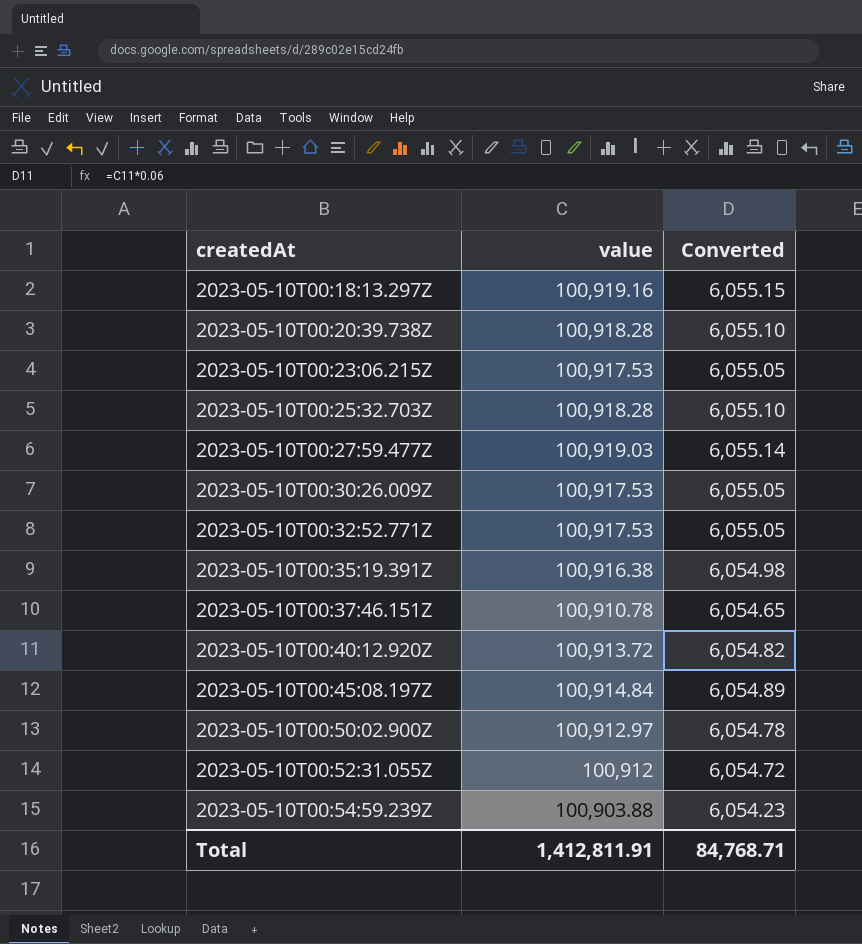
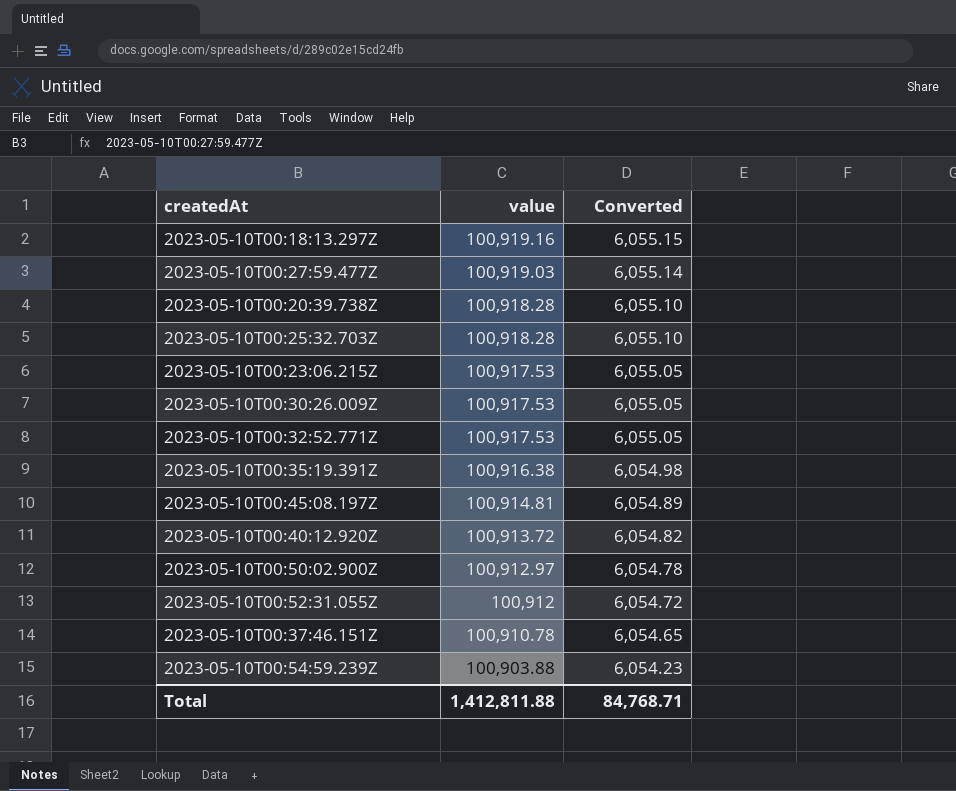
row order: createdAt ascending -> value descending
2023-05-10T00:45:08.197Z | value: 100,914.84 -> 100,914.81
Total | value: 1,412,811.91 -> 1,412,811.88

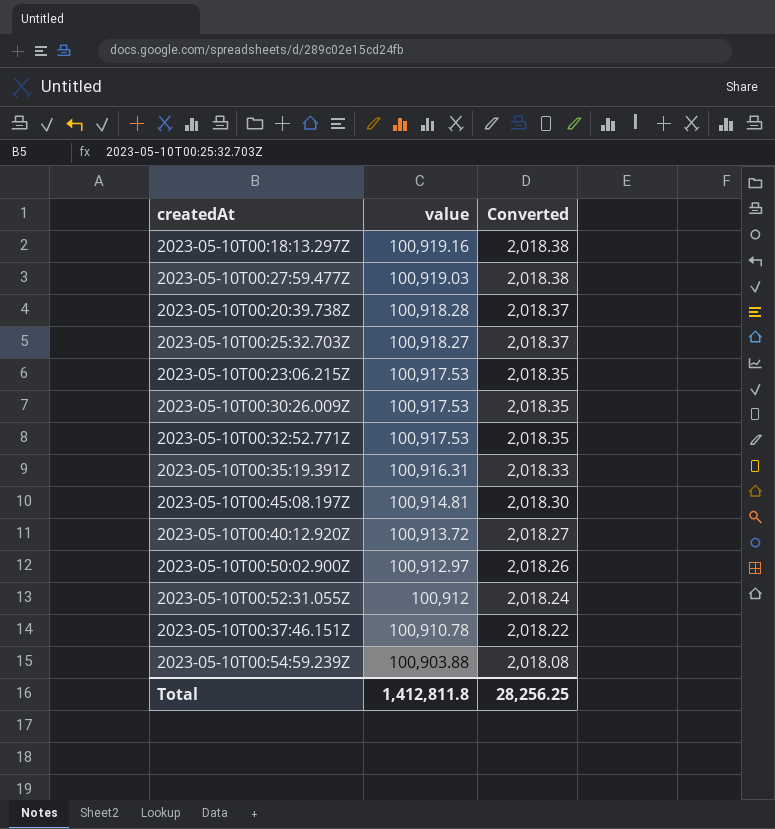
column Converted | formula: [value] * 0.06 -> [value] * 0.02
2023-05-10T00:25:32.703Z | value: 100,918.28 -> 100,918.27
2023-05-10T00:35:19.391Z | value: 100,916.38 -> 100,916.31
Total | value: 1,412,811.88 -> 1,412,811.8
Total | Converted: 84,768.71 -> 28,256.25

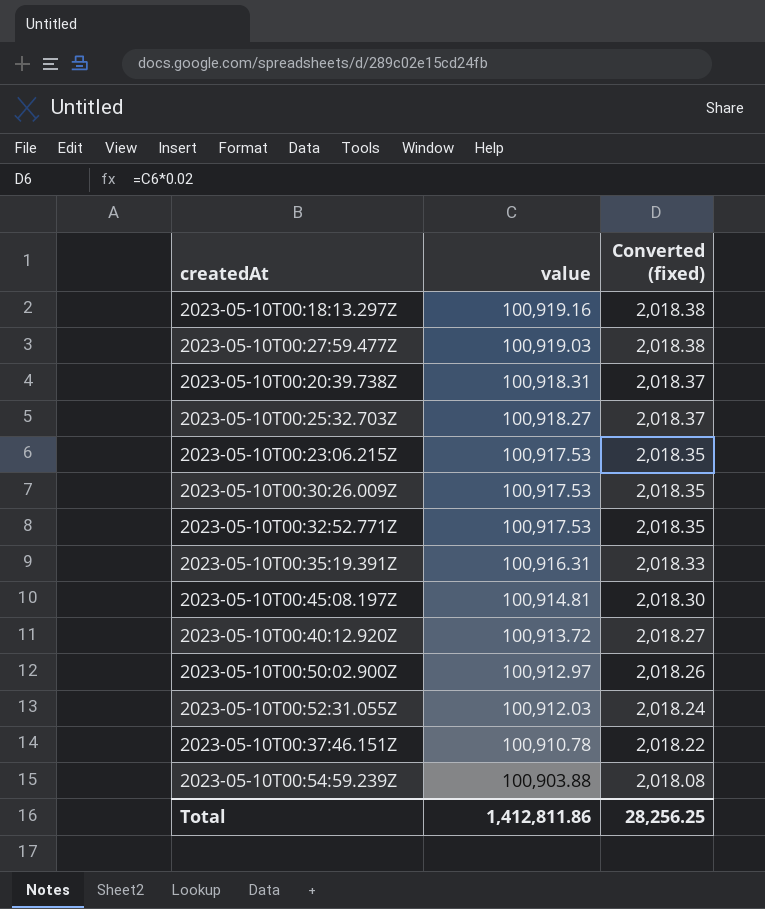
column name: Converted -> Converted (fixed)
2023-05-10T00:20:39.738Z | value: 100,918.28 -> 100,918.31
2023-05-10T00:52:31.055Z | value: 100,912 -> 100,912.03
Total | value: 1,412,811.8 -> 1,412,811.86

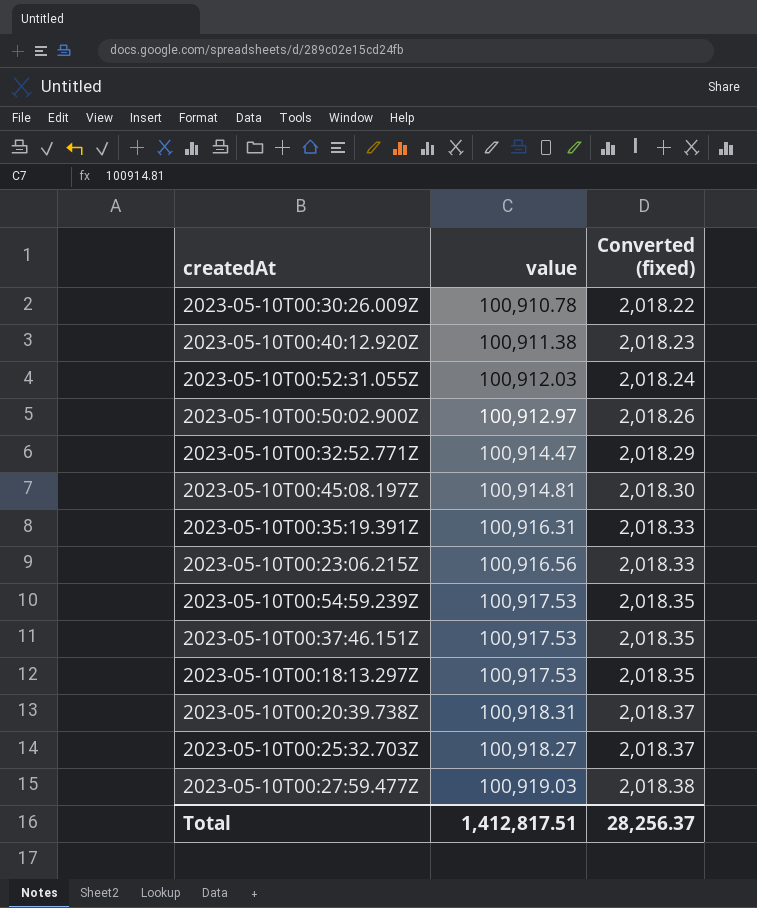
row order: value descending -> Converted (fixed) ascending
2023-05-10T00:30:26.009Z | value: 100,917.53 -> 100,910.78
2023-05-10T00:30:26.009Z | Converted (fixed): 2,018.35 -> 2,018.22
2023-05-10T00:40:12.920Z | value: 100,913.72 -> 100,911.38
2023-05-10T00:40:12.920Z | Converted (fixed): 2,018.27 -> 2,018.23
2023-05-10T00:32:52.771Z | value: 100,917.53 -> 100,914.47
2023-05-10T00:32:52.771Z | Converted (fixed): 2,018.35 -> 2,018.29
2023-05-10T00:23:06.215Z | value: 100,917.53 -> 100,916.56
2023-05-10T00:23:06.215Z | Converted (fixed): 2,018.35 -> 2,018.33
2023-05-10T00:54:59.239Z | value: 100,903.88 -> 100,917.53
2023-05-10T00:54:59.239Z | Converted (fixed): 2,018.08 -> 2,018.35
2023-05-10T00:37:46.151Z | value: 100,910.78 -> 100,917.53
2023-05-10T00:37:46.151Z | Converted (fixed): 2,018.22 -> 2,018.35
2023-05-10T00:18:13.297Z | value: 100,919.16 -> 100,917.53
2023-05-10T00:18:13.297Z | Converted (fixed): 2,018.38 -> 2,018.35
Total | value: 1,412,811.86 -> 1,412,817.51
Total | Converted (fixed): 28,256.25 -> 28,256.37

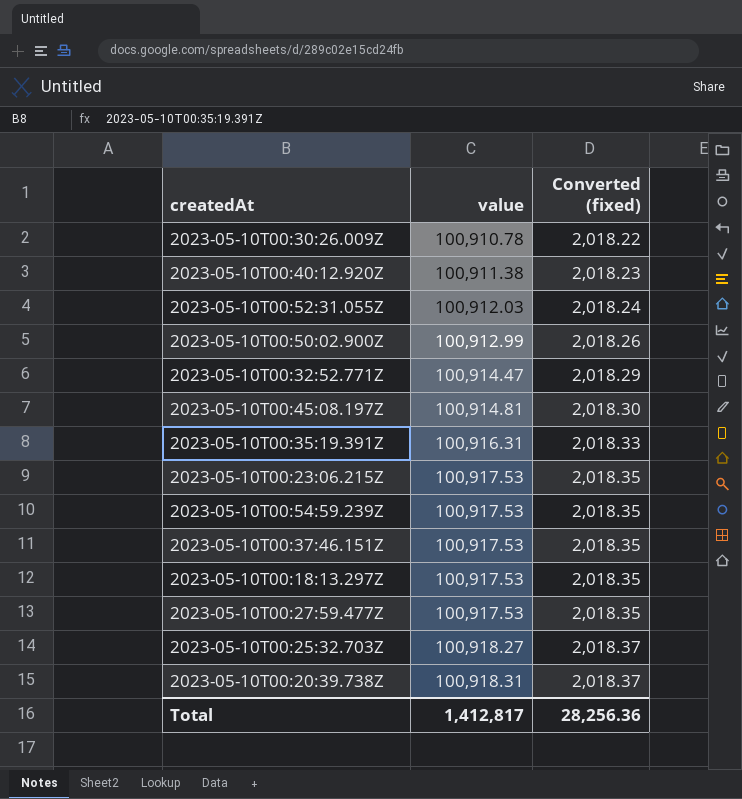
row order: Converted (fixed) ascending -> value ascending
2023-05-10T00:50:02.900Z | value: 100,912.97 -> 100,912.99
2023-05-10T00:23:06.215Z | value: 100,916.56 -> 100,917.53
2023-05-10T00:23:06.215Z | Converted (fixed): 2,018.33 -> 2,018.35
2023-05-10T00:27:59.477Z | value: 100,919.03 -> 100,917.53
2023-05-10T00:27:59.477Z | Converted (fixed): 2,018.38 -> 2,018.35
Total | value: 1,412,817.51 -> 1,412,817
Total | Converted (fixed): 28,256.37 -> 28,256.36

